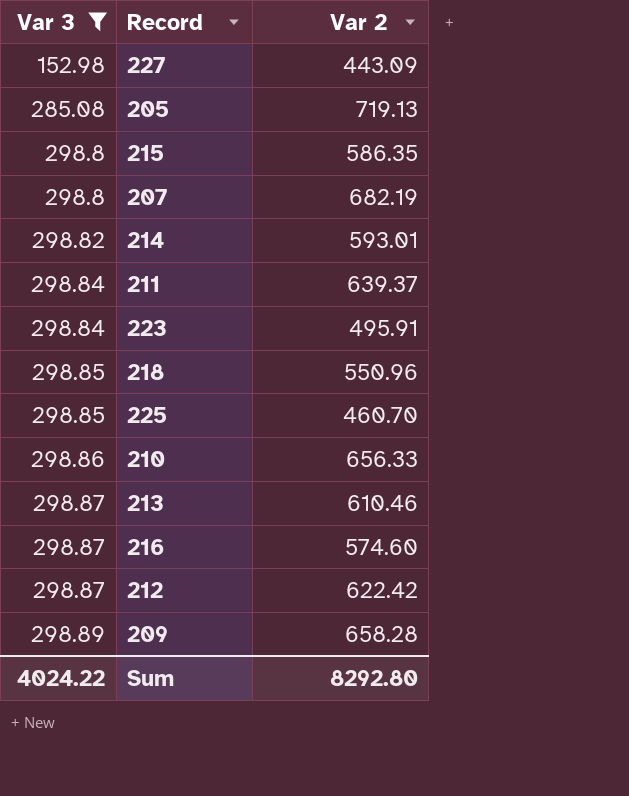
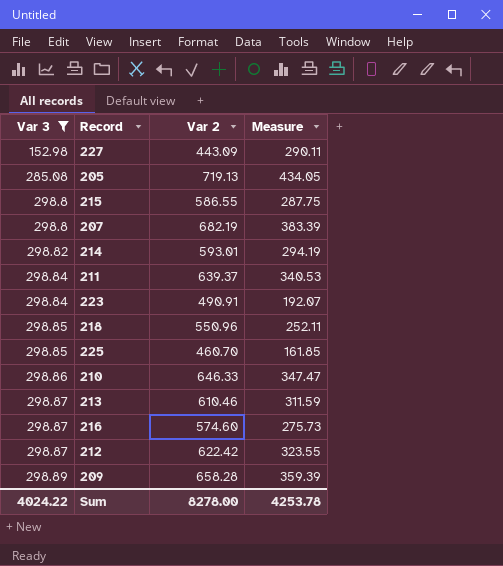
column Measure | formula: none -> [Var 2] - [Var 3]
215 | Var 2: 586.35 -> 586.55
223 | Var 2: 495.91 -> 490.91
210 | Var 2: 656.33 -> 646.33
Sum | Var 2: 8292.80 -> 8278.00

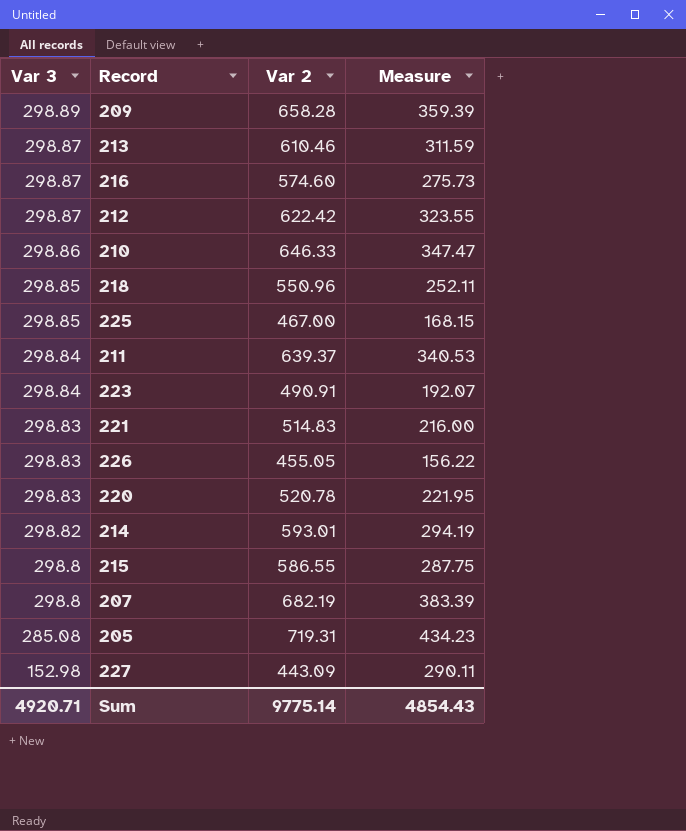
filter: Var 3 != 298.83 -> none
row order: Var 3 ascending -> Var 3 descending
225 | Var 2: 460.70 -> 467.00
225 | Measure: 161.85 -> 168.15
205 | Var 2: 719.13 -> 719.31
205 | Measure: 434.05 -> 434.23
Sum | Var 3: 4024.22 -> 4920.71
Sum | Var 2: 8278.00 -> 9775.14
Sum | Measure: 4253.78 -> 4854.43

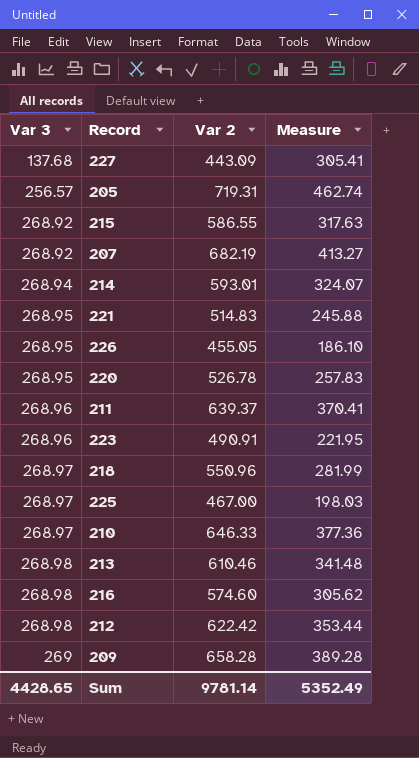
row order: Var 3 descending -> Var 3 ascending
227 | Var 3: 152.98 -> 137.68
227 | Measure: 290.11 -> 305.41
205 | Var 3: 285.08 -> 256.57
205 | Measure: 434.23 -> 462.74
215 | Var 3: 298.8 -> 268.92
215 | Measure: 287.75 -> 317.63
207 | Var 3: 298.8 -> 268.92
207 | Measure: 383.39 -> 413.27
214 | Var 3: 298.82 -> 268.94
214 | Measure: 294.19 -> 324.07
221 | Var 3: 298.83 -> 268.95
221 | Measure: 216.00 -> 245.88
226 | Var 3: 298.83 -> 268.95
226 | Measure: 156.22 -> 186.10
220 | Var 3: 298.83 -> 268.95
220 | Var 2: 520.78 -> 526.78
220 | Measure: 221.95 -> 257.83
211 | Var 3: 298.84 -> 268.96
211 | Measure: 340.53 -> 370.41
223 | Var 3: 298.84 -> 268.96
223 | Measure: 192.07 -> 221.95
218 | Var 3: 298.85 -> 268.97
218 | Measure: 252.11 -> 281.99
225 | Var 3: 298.85 -> 268.97
225 | Measure: 168.15 -> 198.03
210 | Var 3: 298.86 -> 268.97
210 | Measure: 347.47 -> 377.36
213 | Var 3: 298.87 -> 268.98
213 | Measure: 311.59 -> 341.48
216 | Var 3: 298.87 -> 268.98
216 | Measure: 275.73 -> 305.62
212 | Var 3: 298.87 -> 268.98
212 | Measure: 323.55 -> 353.44
209 | Var 3: 298.89 -> 269
209 | Measure: 359.39 -> 389.28
Sum | Var 3: 4920.71 -> 4428.65
Sum | Var 2: 9775.14 -> 9781.14
Sum | Measure: 4854.43 -> 5352.49

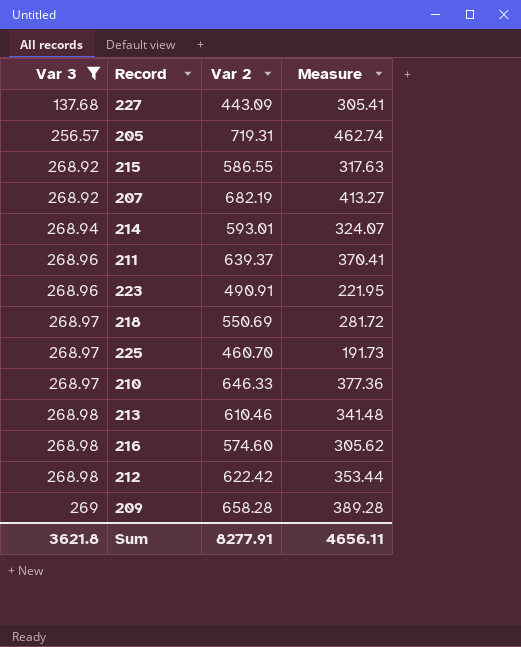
filter: none -> Var 3 != 268.95
218 | Var 2: 550.96 -> 550.69
218 | Measure: 281.99 -> 281.72
225 | Var 2: 467.00 -> 460.70
225 | Measure: 198.03 -> 191.73
Sum | Var 3: 4428.65 -> 3621.8
Sum | Var 2: 9781.14 -> 8277.91
Sum | Measure: 5352.49 -> 4656.11

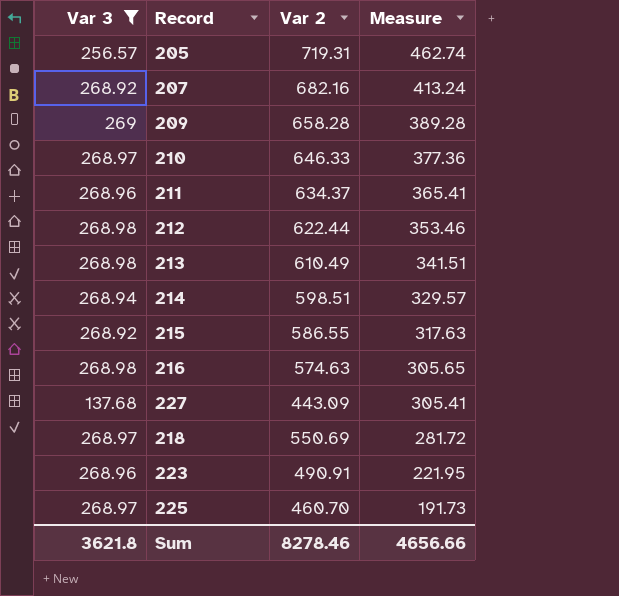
row order: Var 3 ascending -> Measure descending
207 | Var 2: 682.19 -> 682.16
207 | Measure: 413.27 -> 413.24
211 | Var 2: 639.37 -> 634.37
211 | Measure: 370.41 -> 365.41
212 | Var 2: 622.42 -> 622.44
212 | Measure: 353.44 -> 353.46
213 | Var 2: 610.46 -> 610.49
213 | Measure: 341.48 -> 341.51
214 | Var 2: 593.01 -> 598.51
214 | Measure: 324.07 -> 329.57
216 | Var 2: 574.60 -> 574.63
216 | Measure: 305.62 -> 305.65
Sum | Var 2: 8277.91 -> 8278.46
Sum | Measure: 4656.11 -> 4656.66

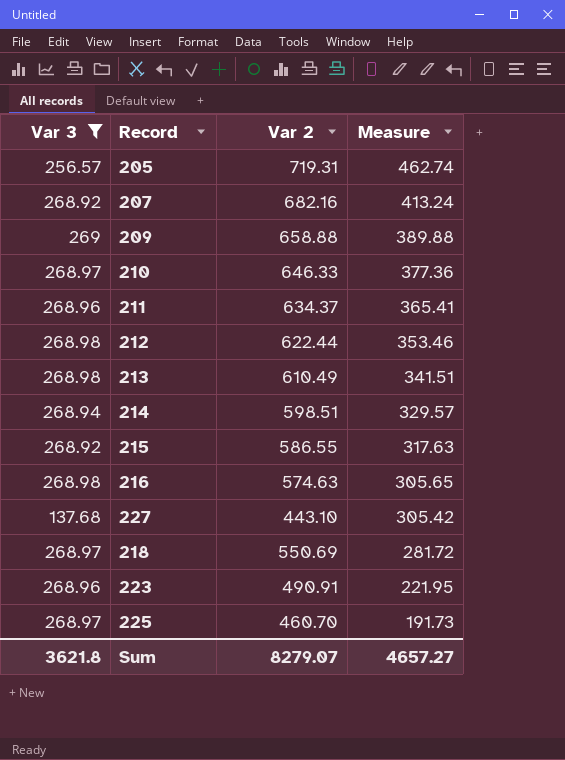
209 | Var 2: 658.28 -> 658.88
209 | Measure: 389.28 -> 389.88
227 | Var 2: 443.09 -> 443.10
227 | Measure: 305.41 -> 305.42
Sum | Var 2: 8278.46 -> 8279.07
Sum | Measure: 4656.66 -> 4657.27

